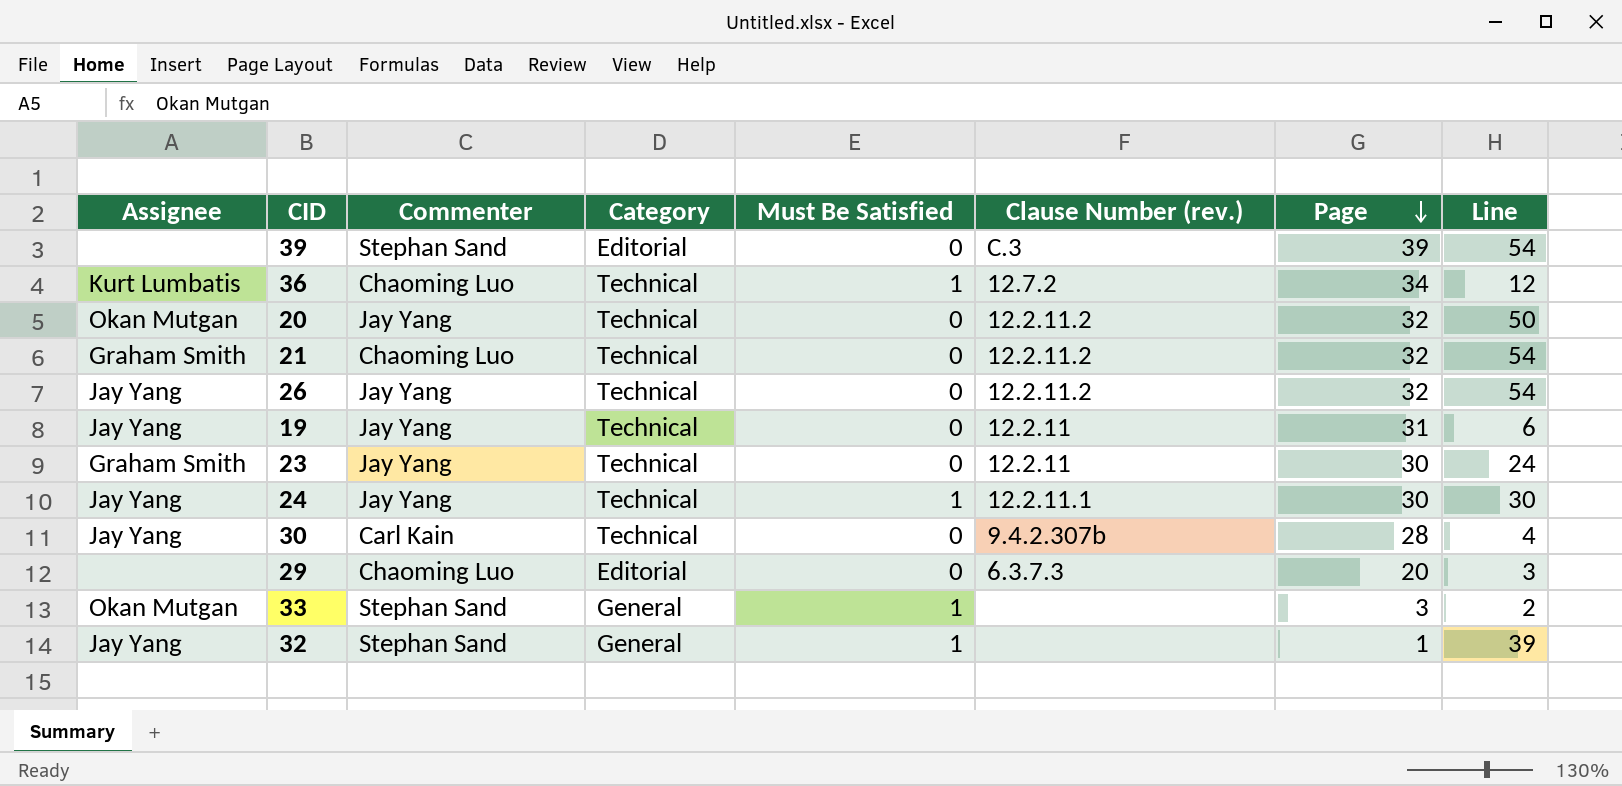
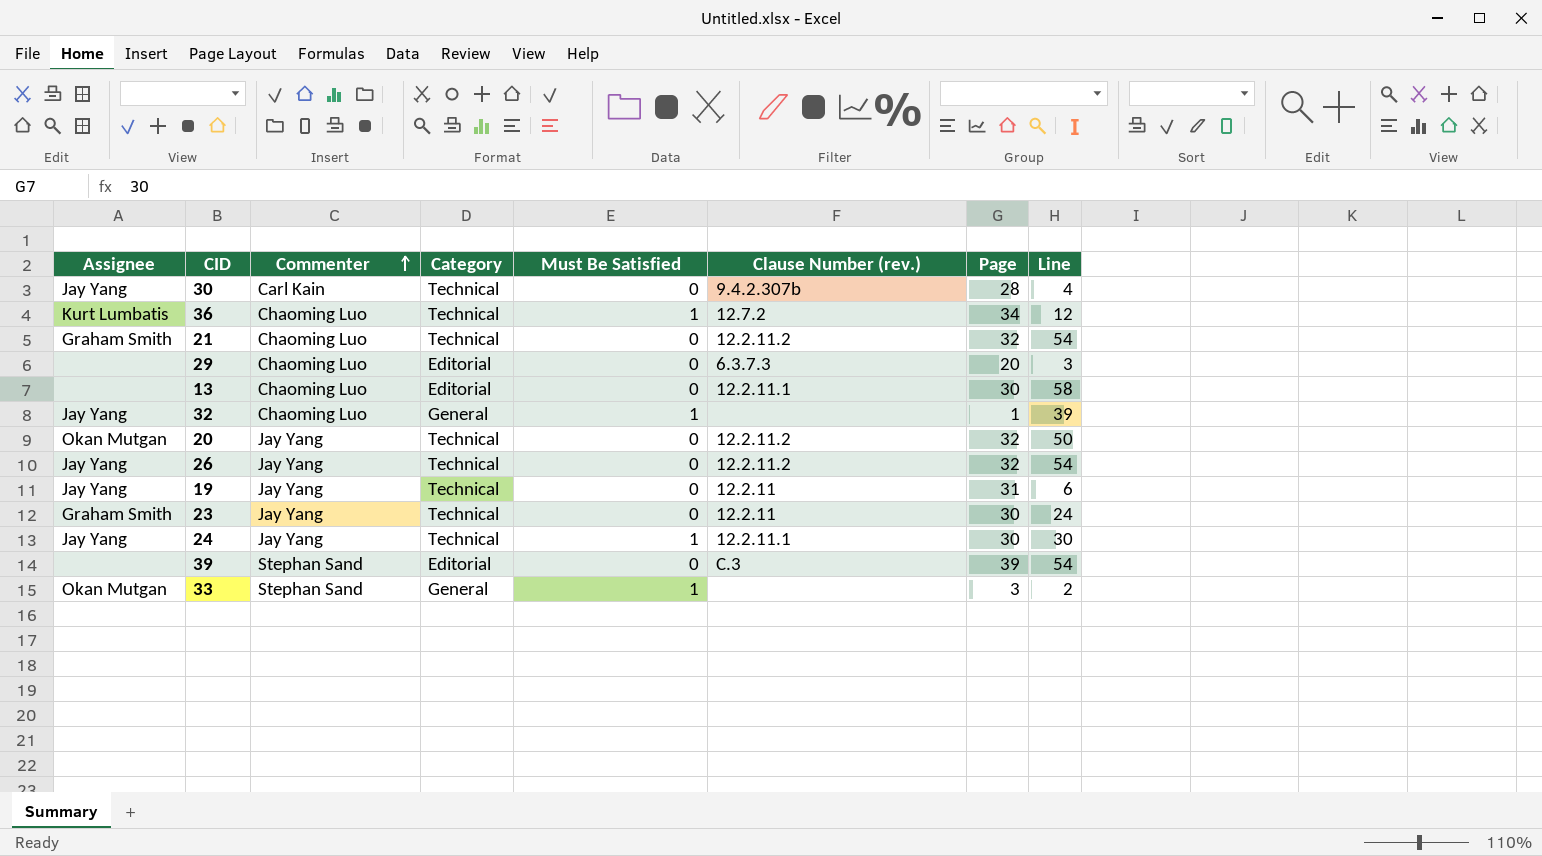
row order: Page descending -> Commenter ascending
row 13: none -> none | Chaoming Luo | Editorial | 0 | 12.2.11.1 | 30 | 58
32 | Commenter: Stephan Sand -> Chaoming Luo

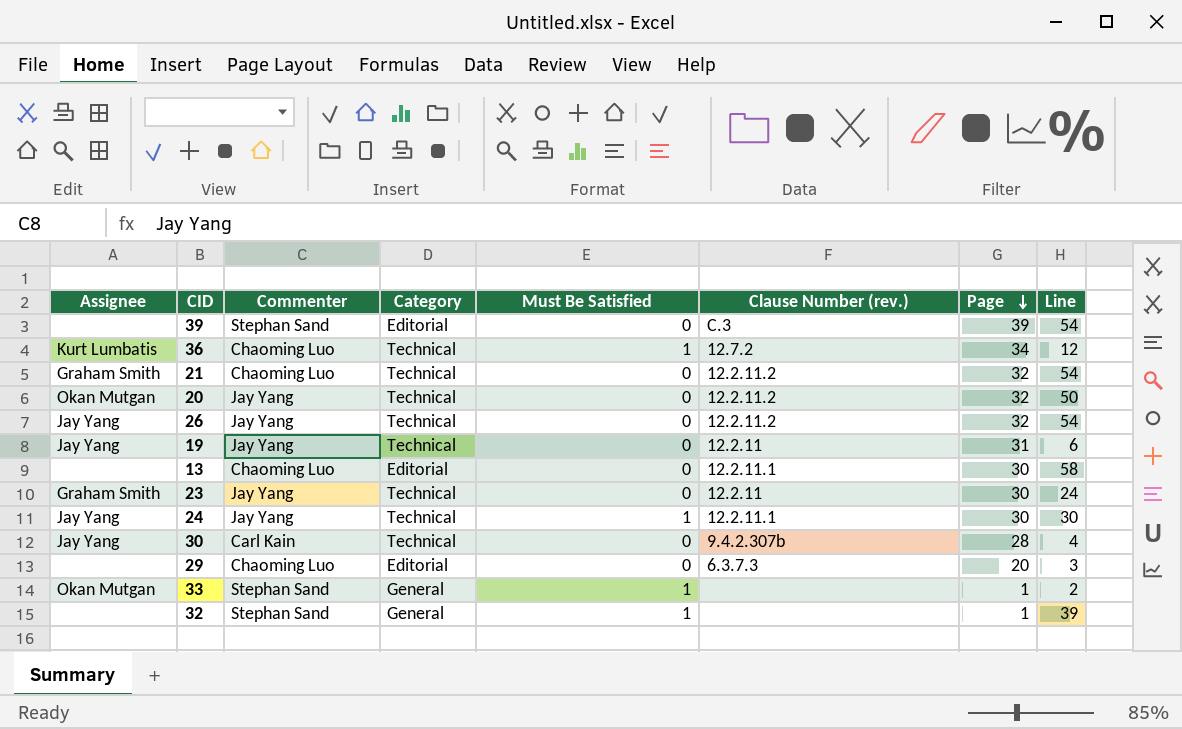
row order: Commenter ascending -> Page descending
33 | Page: 3 -> 1
32 | Assignee: Jay Yang -> none
32 | Commenter: Chaoming Luo -> Stephan Sand

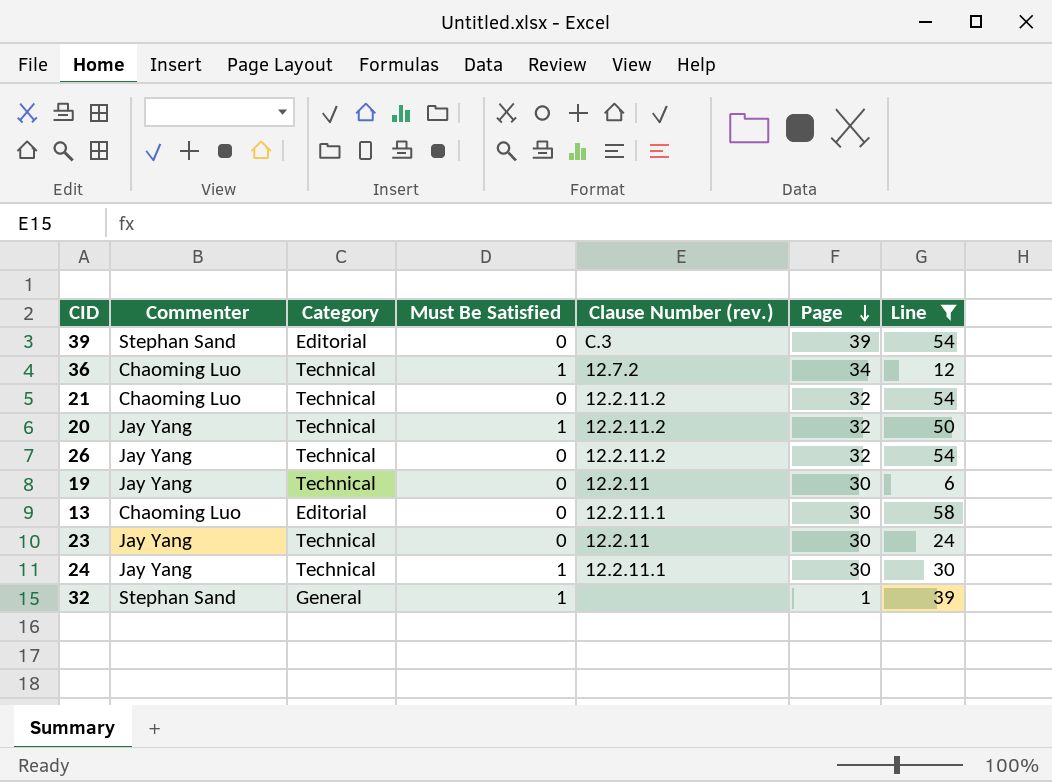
filter: none -> Line >= 6
column Assignee | position: 1 -> none
20 | Must Be Satisfied: 0 -> 1
19 | Page: 31 -> 30

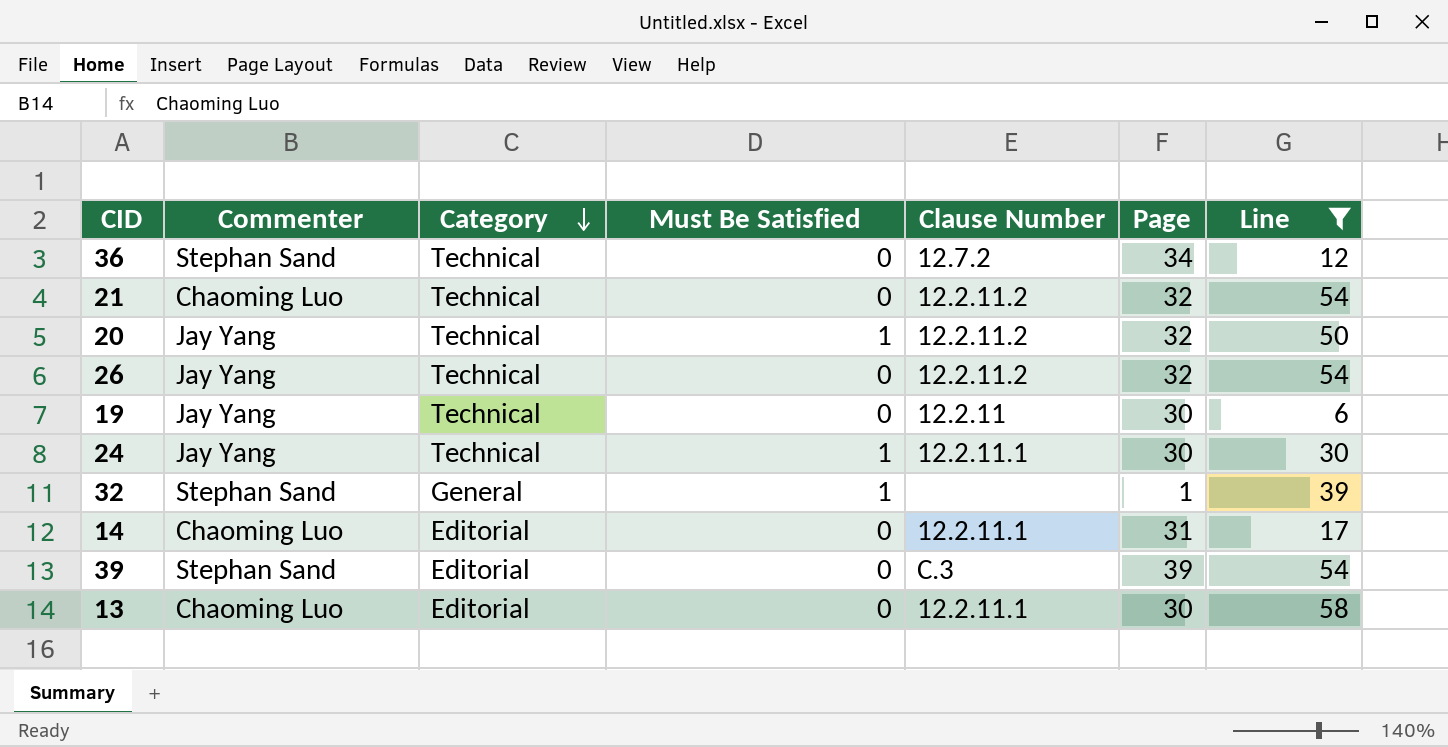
row order: Page descending -> Category descending
column name: Clause Number (rev.) -> Clause Number
row 23: Jay Yang | Technical | 0 | 12.2.11 | 30 | 24 -> none
36 | Commenter: Chaoming Luo -> Stephan Sand
36 | Must Be Satisfied: 1 -> 0
row 14: none -> Chaoming Luo | Editorial | 0 | 12.2.11.1 | 31 | 17

